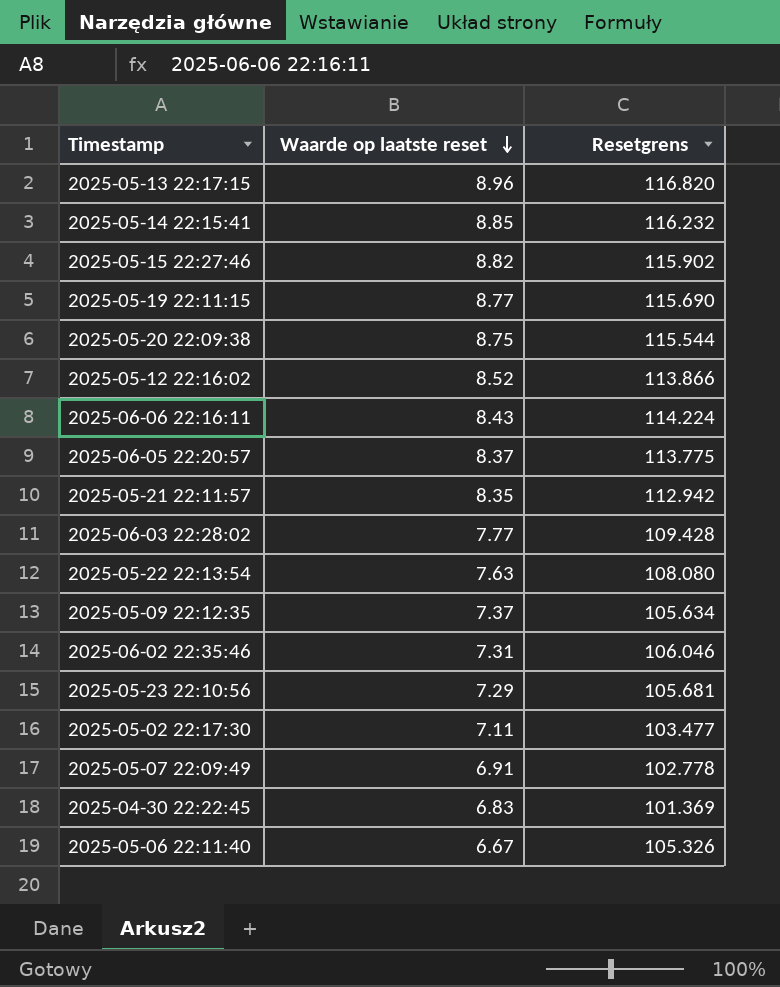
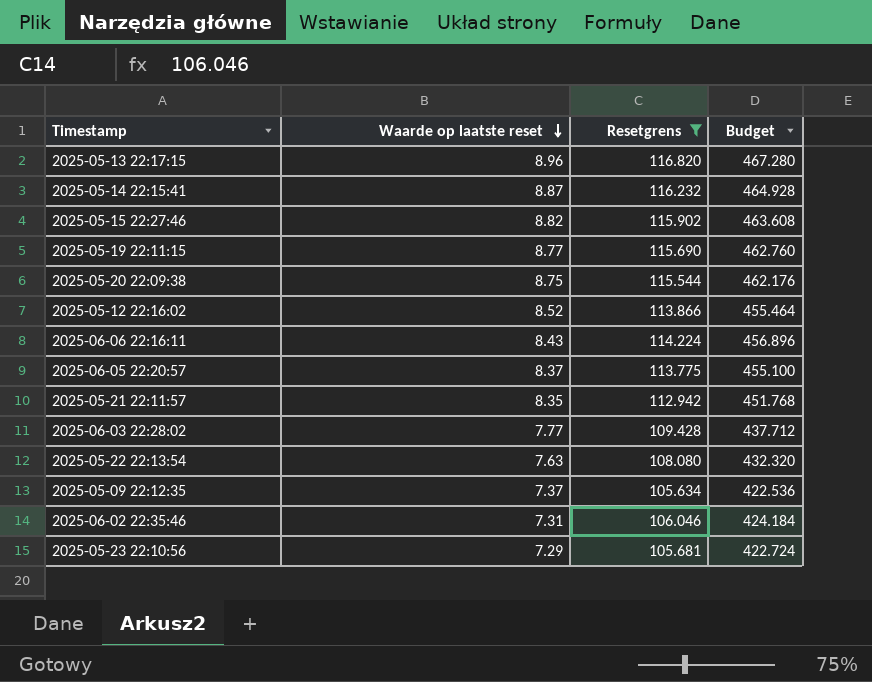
filter: none -> Resetgrens >= 105.634
column Budget | formula: none -> [Resetgrens] * 4
2025-05-14 22:15:41 | Waarde op laatste reset: 8.85 -> 8.87

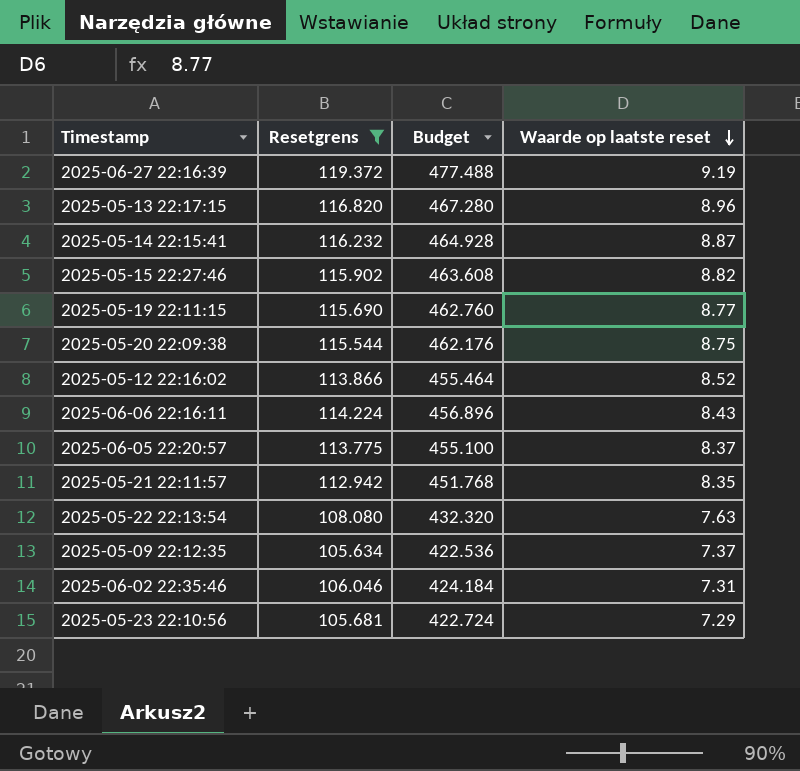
column Waarde op laatste reset | position: 2 -> 4
row 2025-06-03 22:28:02: 7.77 | 109.428 | 437.712 -> none
row 2025-06-27 22:16:39: none -> 119.372 | 477.488 | 9.19

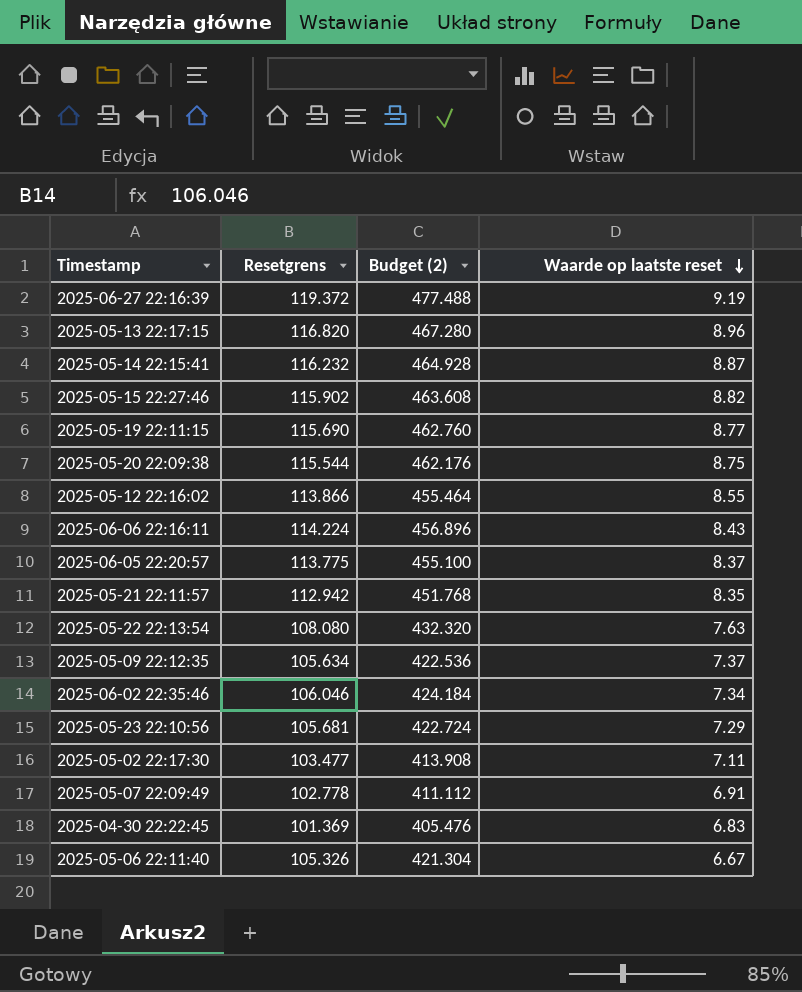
filter: Resetgrens >= 105.634 -> none
column name: Budget -> Budget (2)
2025-05-12 22:16:02 | Waarde op laatste reset: 8.52 -> 8.55
2025-06-02 22:35:46 | Waarde op laatste reset: 7.31 -> 7.34

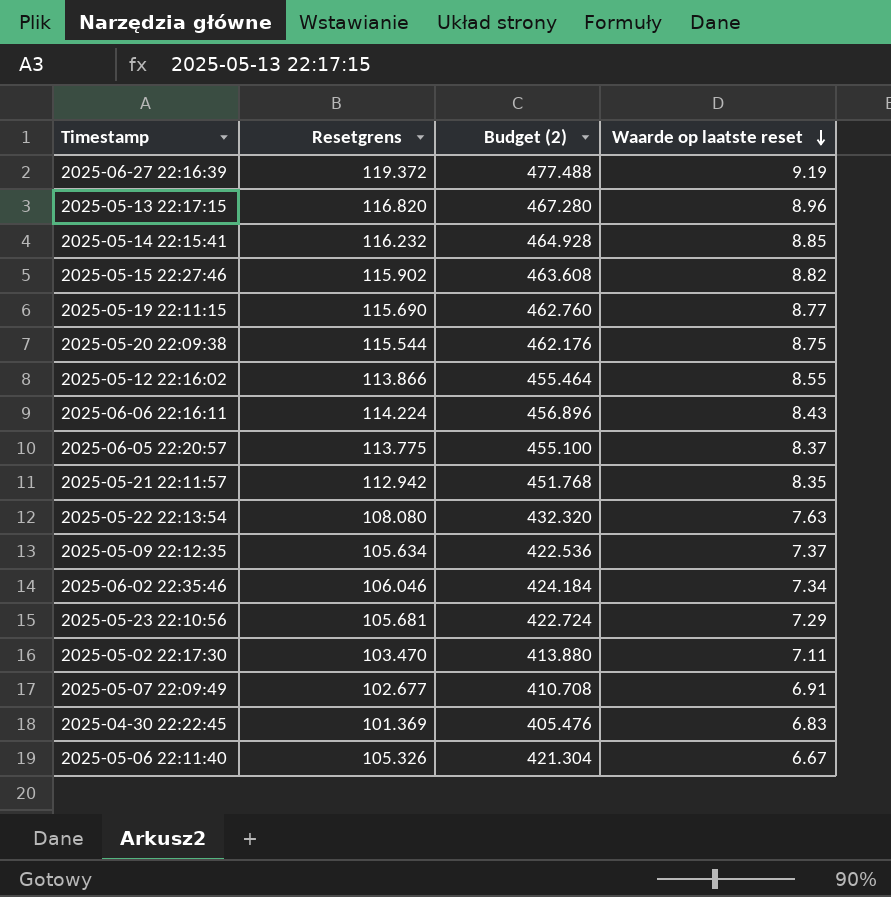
2025-05-14 22:15:41 | Waarde op laatste reset: 8.87 -> 8.85
2025-05-02 22:17:30 | Resetgrens: 103.477 -> 103.470
2025-05-02 22:17:30 | Budget (2): 413.908 -> 413.880
2025-05-07 22:09:49 | Resetgrens: 102.778 -> 102.677
2025-05-07 22:09:49 | Budget (2): 411.112 -> 410.708

